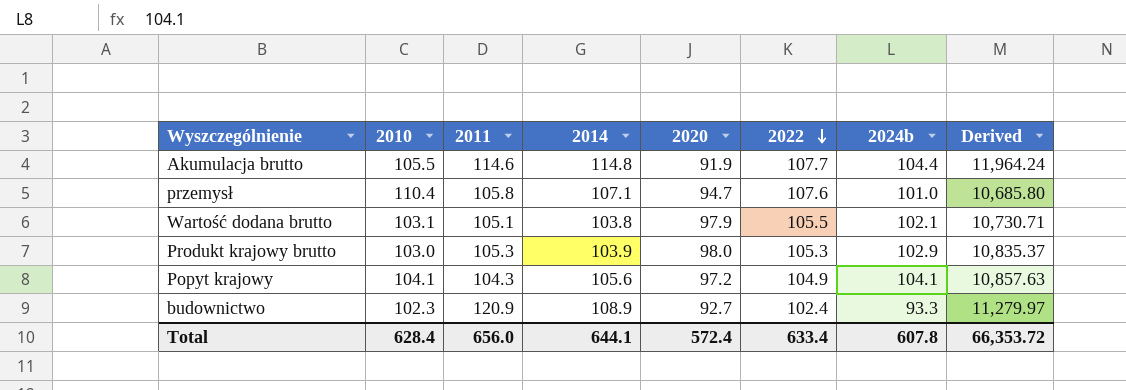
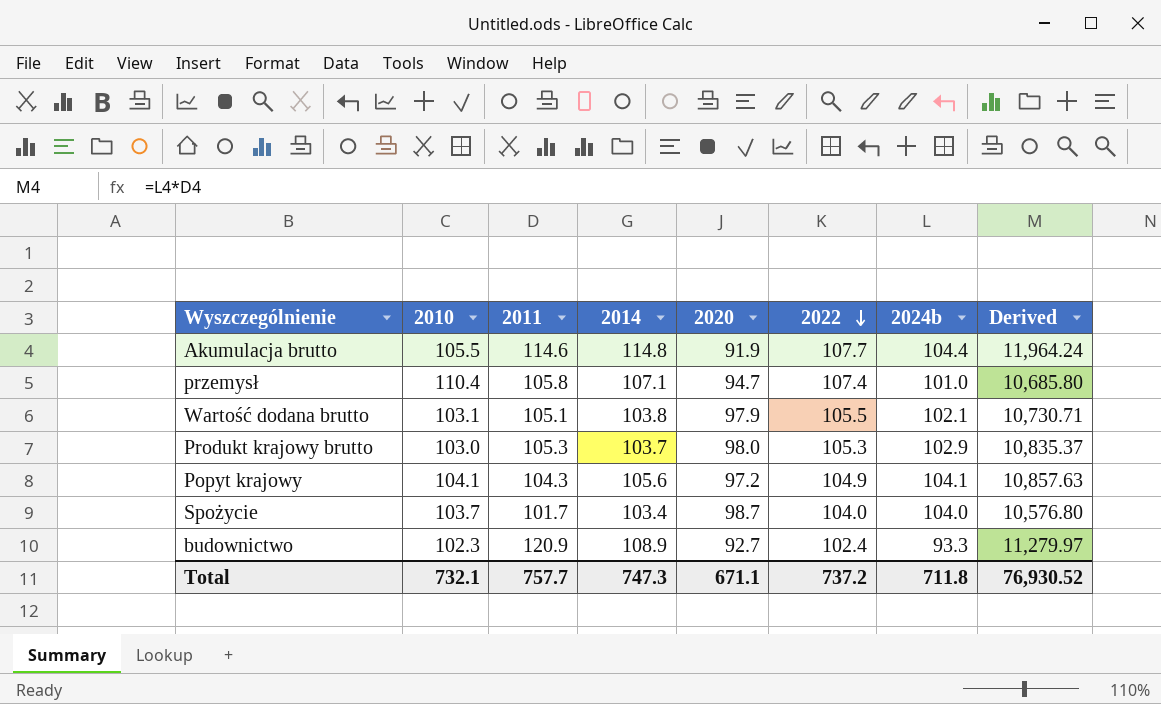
przemysł | 2022: 107.6 -> 107.4
Produkt krajowy brutto | 2014: 103.9 -> 103.7
row Spożycie: none -> 103.7 | 101.7 | 103.4 | 98.7 | 104.0 | 104.0 | 10,576.80
Total | 2010: 628.4 -> 732.1
Total | 2011: 656.0 -> 757.7
Total | 2014: 644.1 -> 747.3
Total | 2020: 572.4 -> 671.1
Total | 2022: 633.4 -> 737.2
Total | 2024b: 607.8 -> 711.8
Total | Derived: 66,353.72 -> 76,930.52

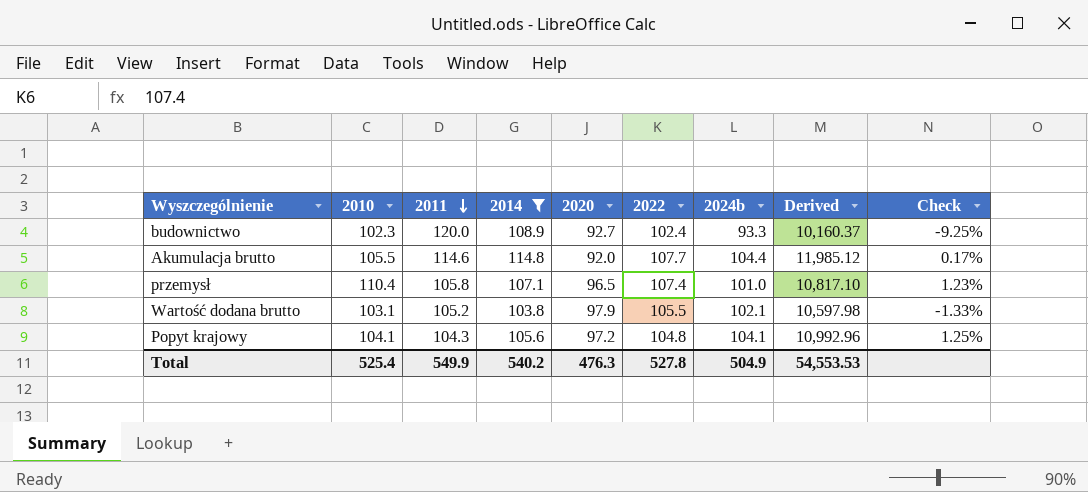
filter: none -> 2014 >= 103.8
row order: 2022 descending -> 2011 descending
column Derived | formula: [2011] * [2024b] -> [2014] * [2024b]
column Check | formula: none -> ([2014] - [2011]) / [2011]
budownictwo | 2011: 120.9 -> 120.0
Akumulacja brutto | 2020: 91.9 -> 92.0
przemysł | 2020: 94.7 -> 96.5
Wartość dodana brutto | 2011: 105.1 -> 105.2
Popyt krajowy | 2022: 104.9 -> 104.8
Total | 2010: 732.1 -> 525.4
Total | 2011: 757.7 -> 549.9
Total | 2014: 747.3 -> 540.2
Total | 2020: 671.1 -> 476.3
Total | 2022: 737.2 -> 527.8
Total | 2024b: 711.8 -> 504.9
Total | Derived: 76,930.52 -> 54,553.53

